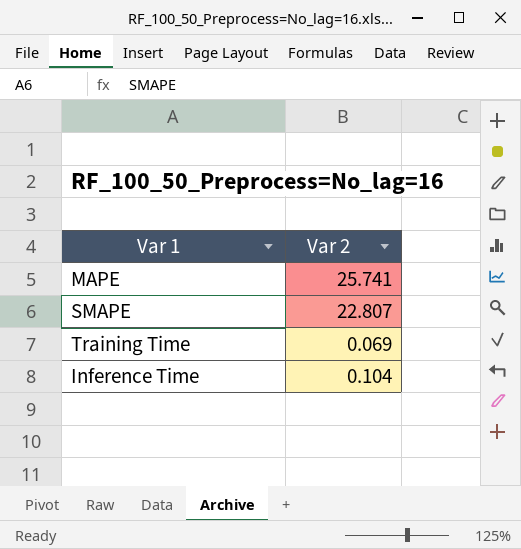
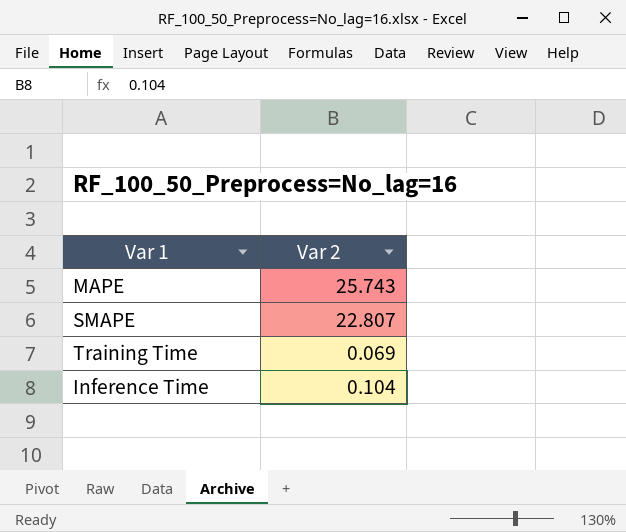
MAPE | Var 2: 25.741 -> 25.743

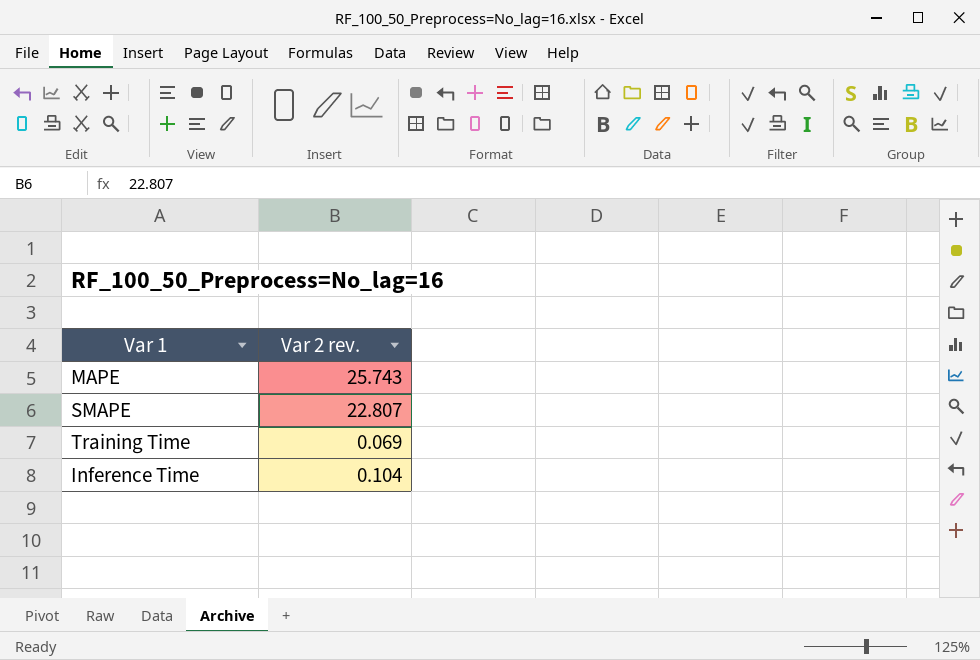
column name: Var 2 -> Var 2 rev.

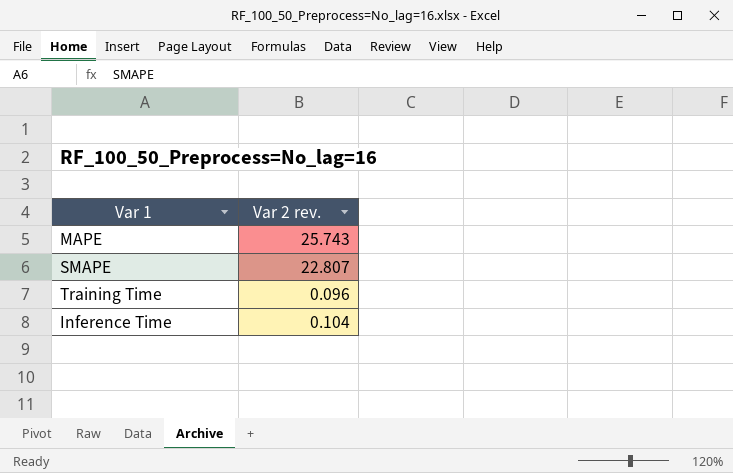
Training Time | Var 2 rev.: 0.069 -> 0.096

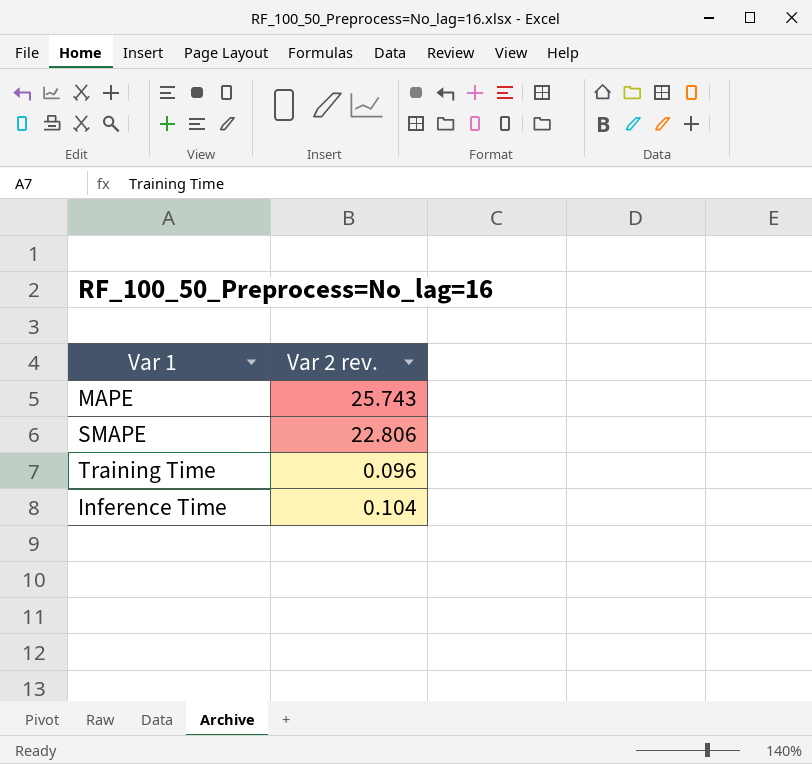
SMAPE | Var 2 rev.: 22.807 -> 22.806

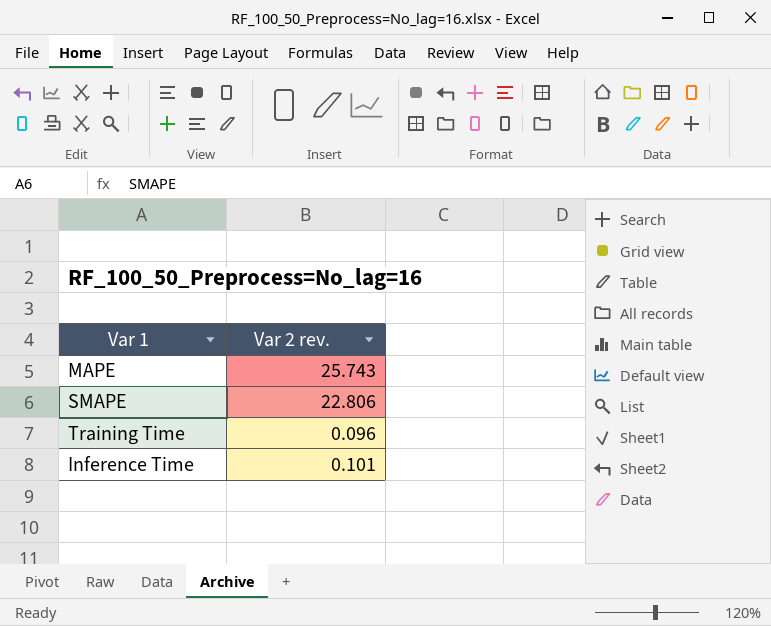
Inference Time | Var 2 rev.: 0.104 -> 0.101

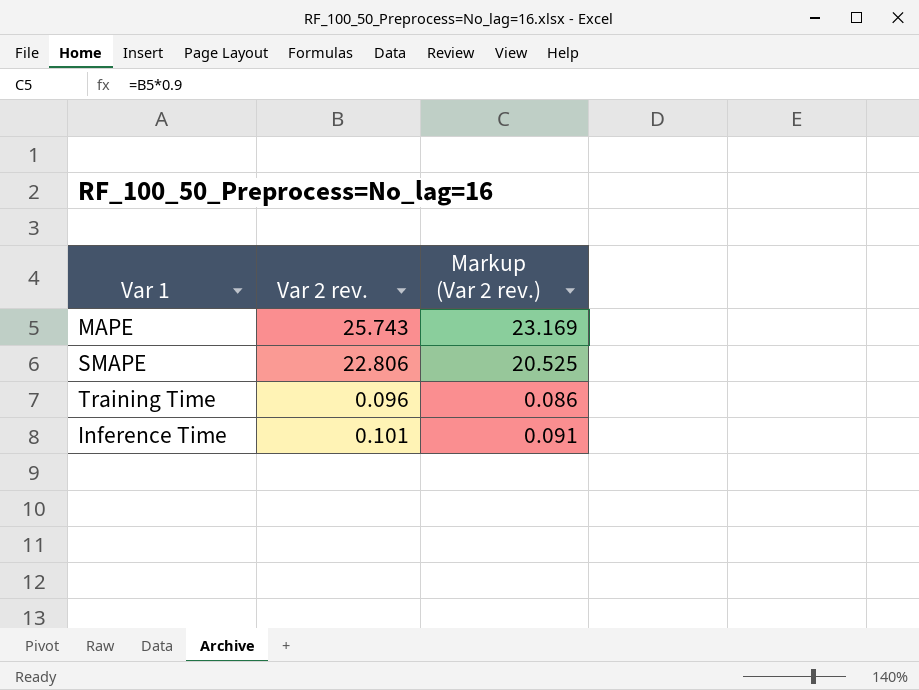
column Markup (Var 2 rev.) | formula: none -> [Var 2 rev.] * 0.9

